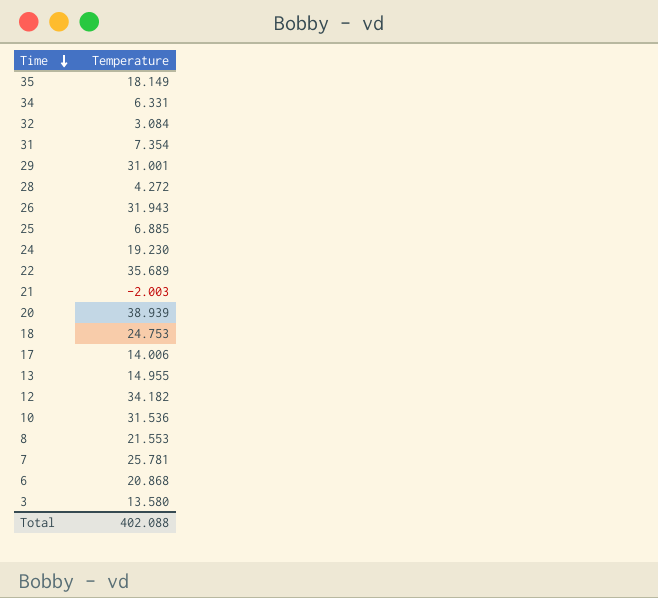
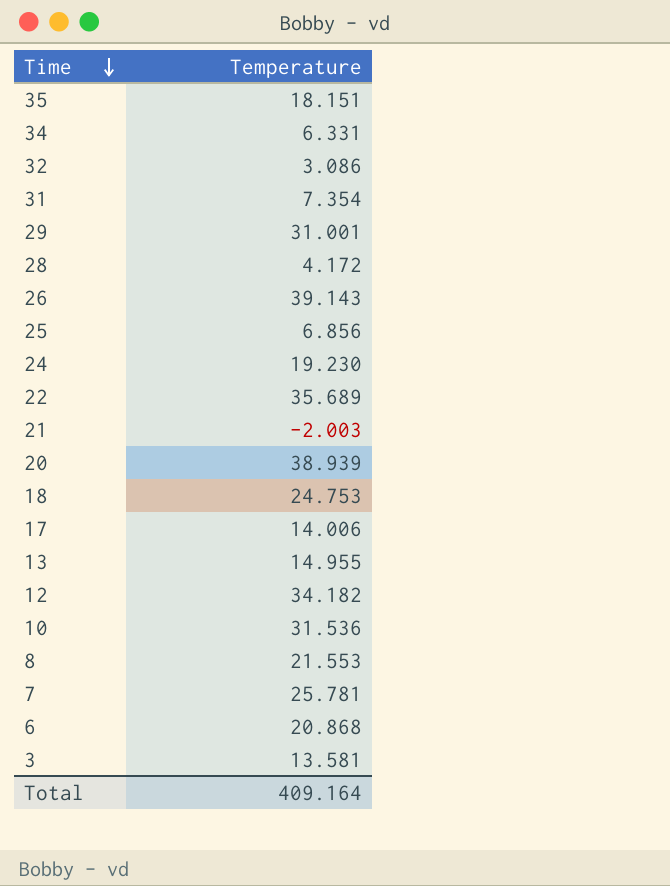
35 | Temperature: 18.149 -> 18.151
32 | Temperature: 3.084 -> 3.086
28 | Temperature: 4.272 -> 4.172
26 | Temperature: 31.943 -> 39.143
25 | Temperature: 6.885 -> 6.856
3 | Temperature: 13.580 -> 13.581
Total | Temperature: 402.088 -> 409.164

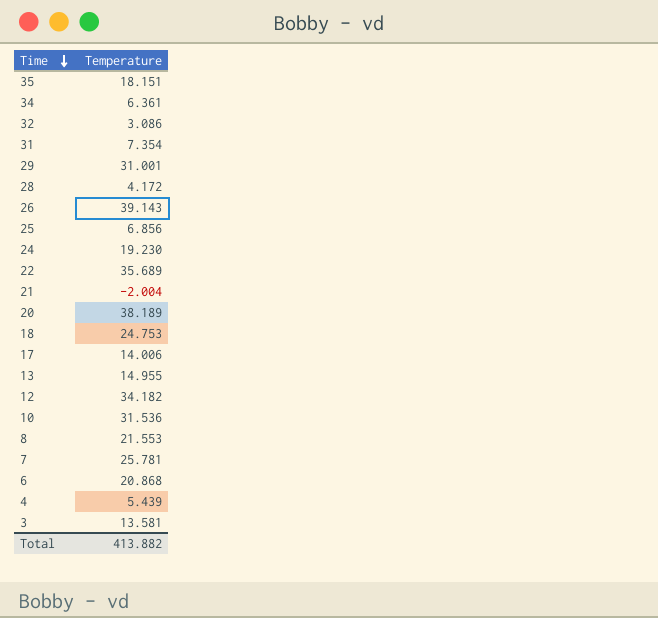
34 | Temperature: 6.331 -> 6.361
21 | Temperature: -2.003 -> -2.004
20 | Temperature: 38.939 -> 38.189
row 4: none -> 5.439
Total | Temperature: 409.164 -> 413.882

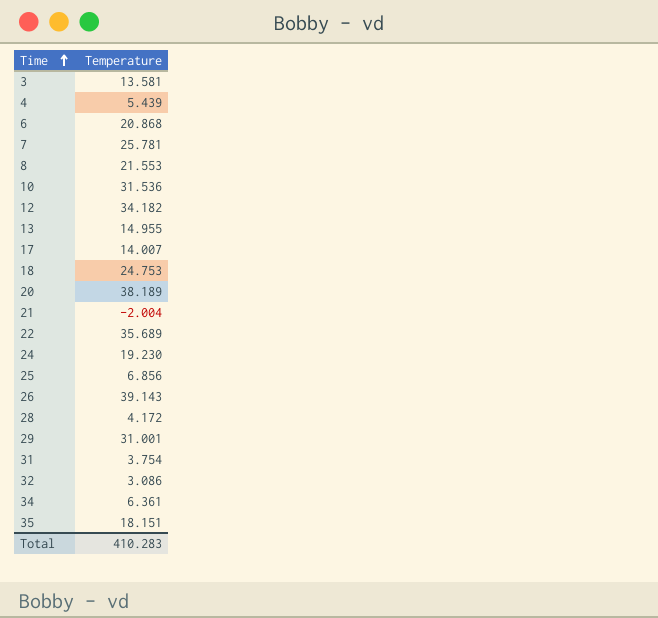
row order: Time descending -> Time ascending
17 | Temperature: 14.006 -> 14.007
31 | Temperature: 7.354 -> 3.754
Total | Temperature: 413.882 -> 410.283

